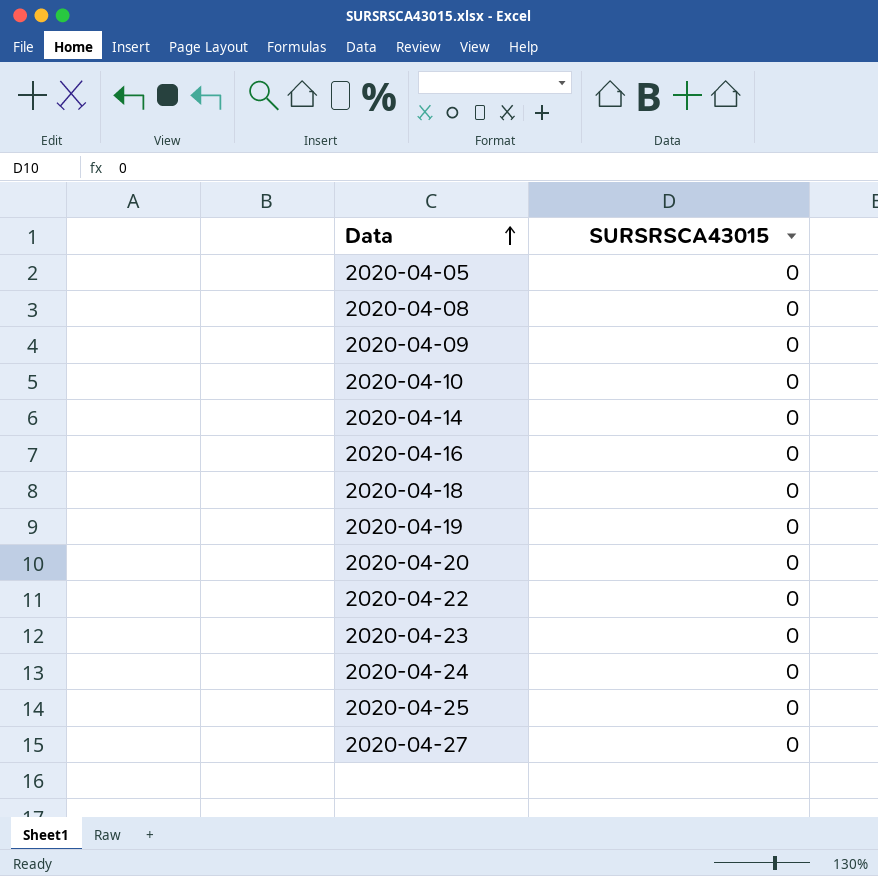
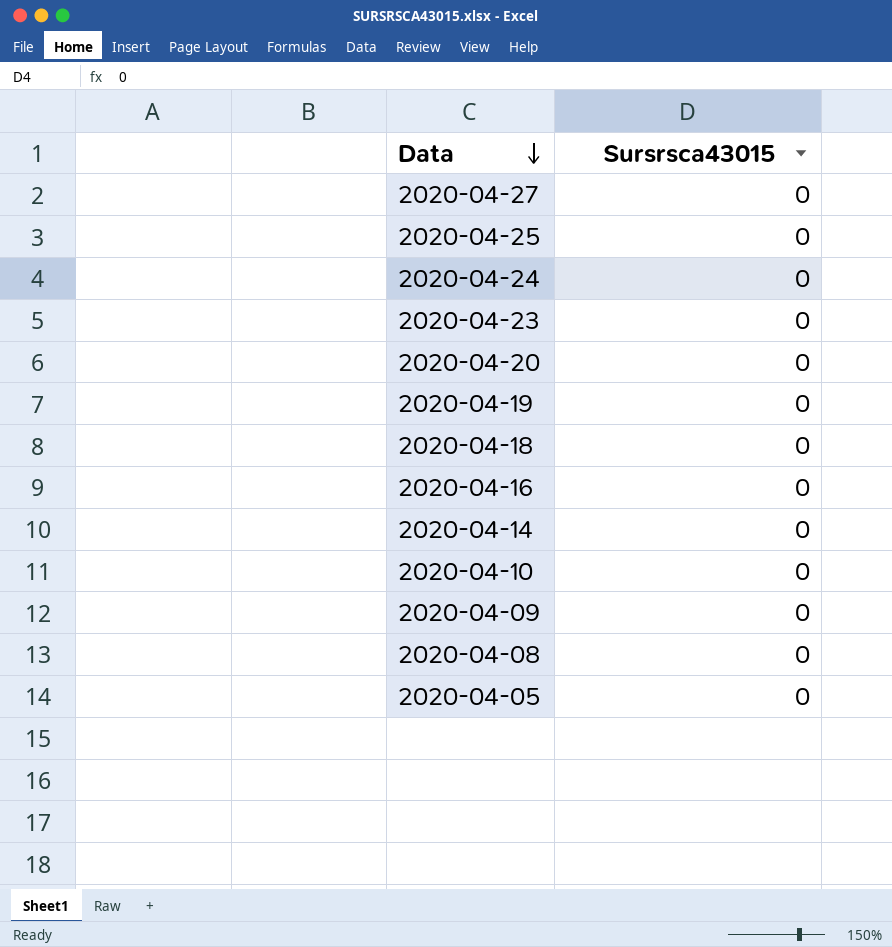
row order: Data ascending -> Data descending
column name: SURSRSCA43015 -> Sursrsca43015
row 2020-04-22: 0 -> none

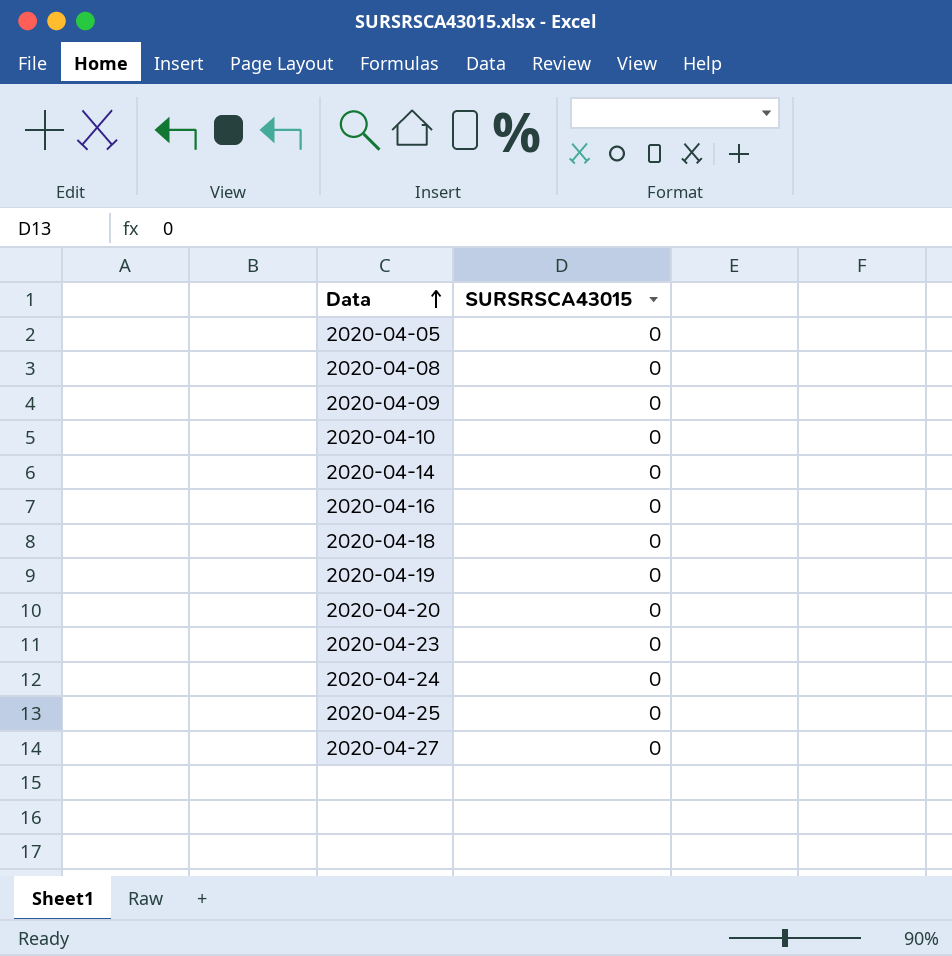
row order: Data descending -> Data ascending
column name: Sursrsca43015 -> SURSRSCA43015

